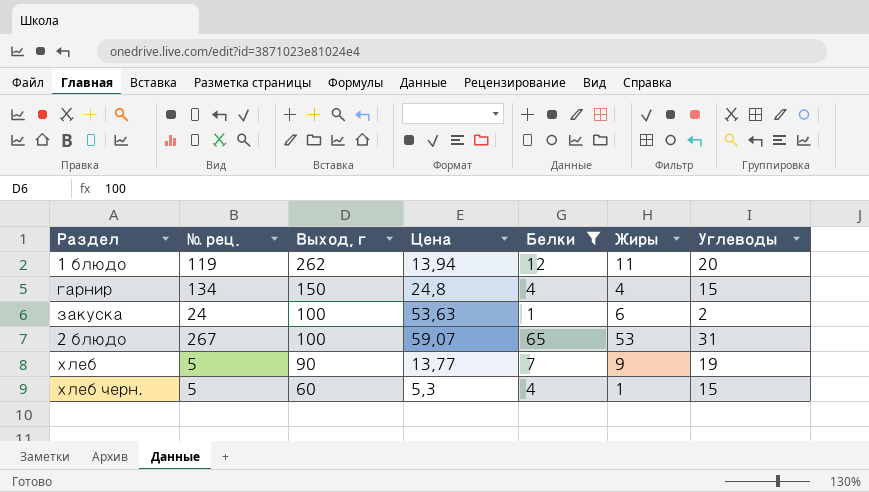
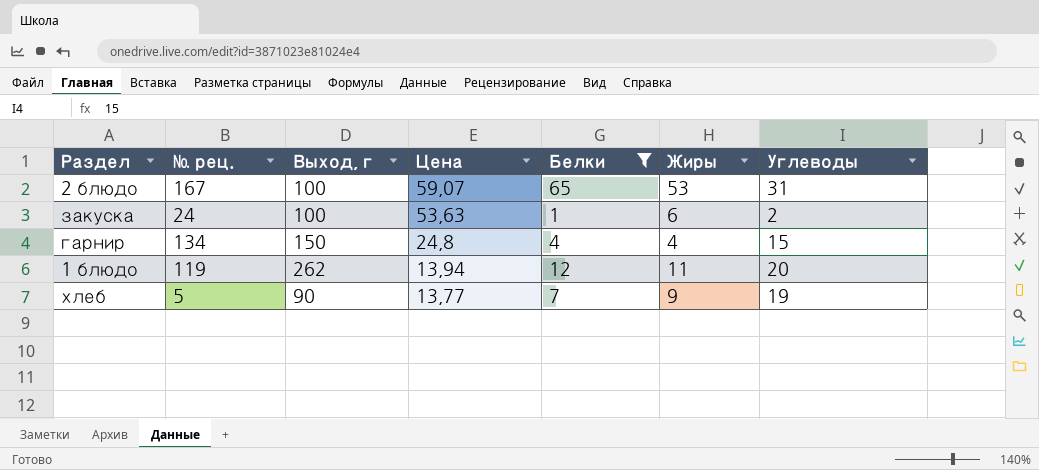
row order: Выход, г descending -> Цена descending
row хлеб черн.: 5 | 60 | 5,3 | 4 | 1 | 15 -> none
2 блюдо | № рец.: 267 -> 167

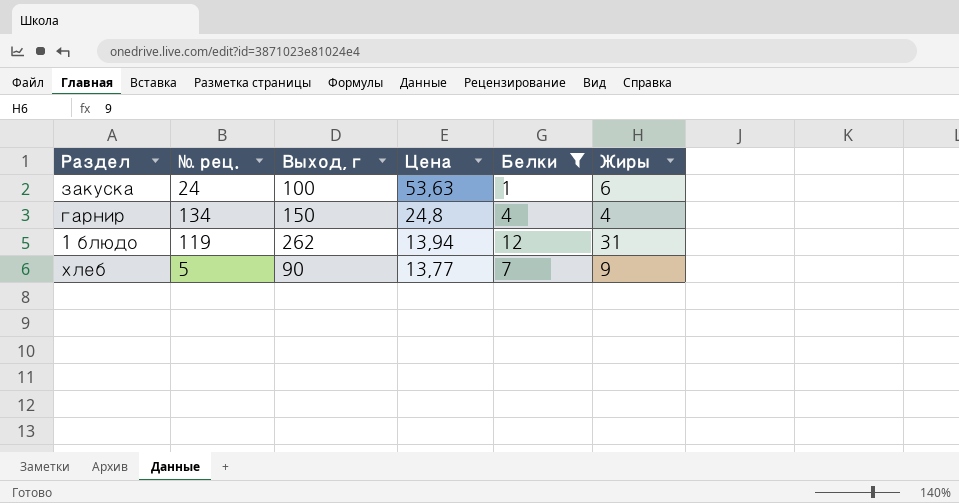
column Углеводы | position: 7 -> none
row 2 блюдо: 167 | 100 | 59,07 | 65 | 53 | 31 -> none
1 блюдо | Жиры: 11 -> 31

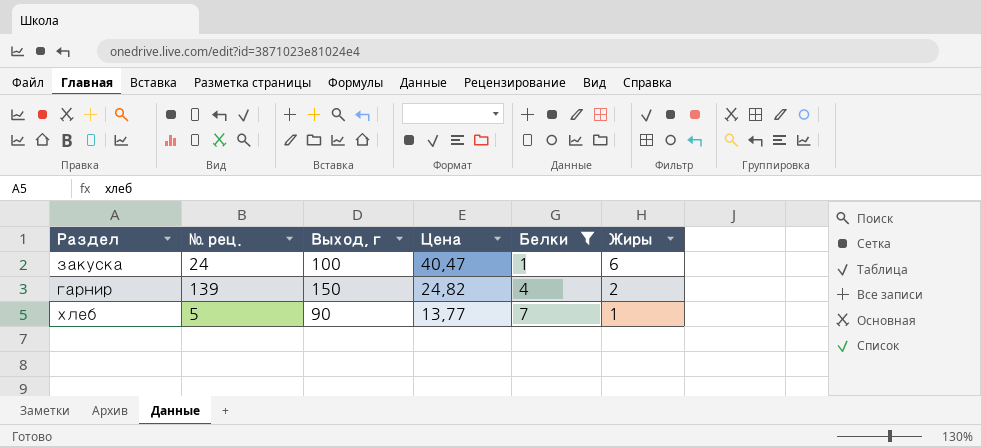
row 1 блюдо: 119 | 262 | 13,94 | 12 | 31 -> none
закуска | Цена: 53,63 -> 40,47
гарнир | № рец.: 134 -> 139
гарнир | Цена: 24,8 -> 24,82
гарнир | Жиры: 4 -> 2
хлеб | Жиры: 9 -> 1

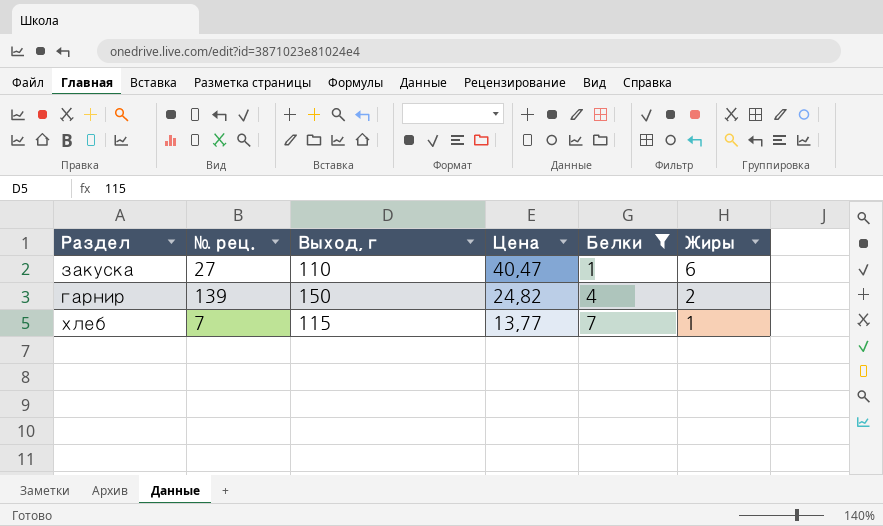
закуска | № рец.: 24 -> 27
закуска | Выход, г: 100 -> 110
хлеб | № рец.: 5 -> 7
хлеб | Выход, г: 90 -> 115

